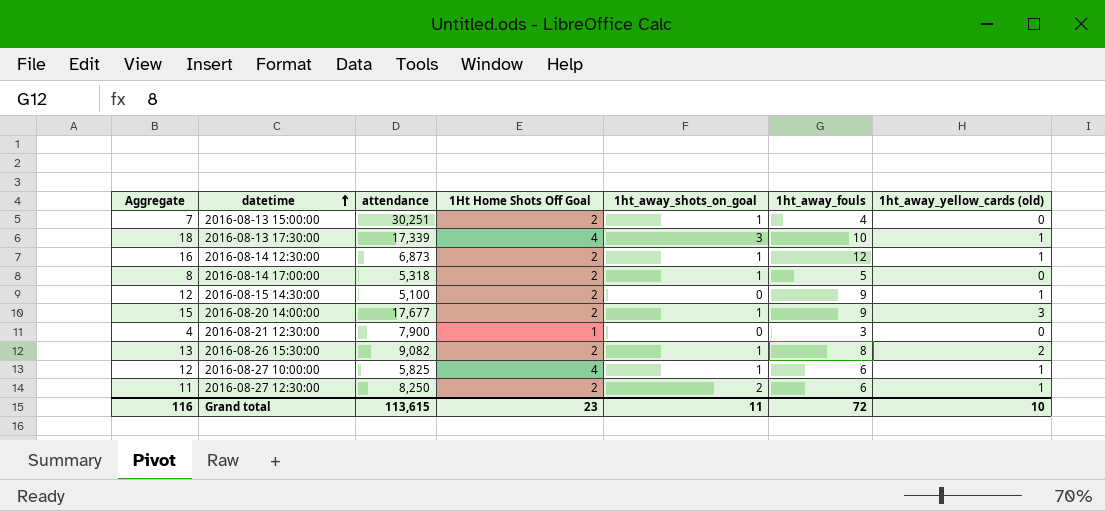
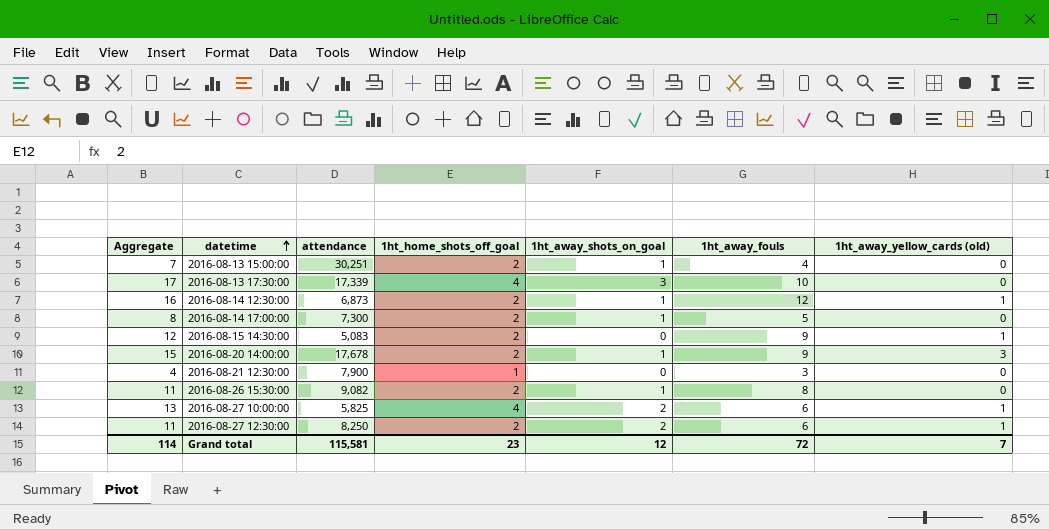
column name: 1Ht Home Shots Off Goal -> 1ht_home_shots_off_goal
2016-08-13 17:30:00 | Aggregate: 18 -> 17
2016-08-13 17:30:00 | 1ht_away_yellow_cards (old): 1 -> 0
2016-08-14 17:00:00 | attendance: 5,318 -> 7,300
2016-08-15 14:30:00 | attendance: 5,100 -> 5,083
2016-08-20 14:00:00 | attendance: 17,677 -> 17,678
2016-08-26 15:30:00 | Aggregate: 13 -> 11
2016-08-26 15:30:00 | 1ht_away_yellow_cards (old): 2 -> 0
2016-08-27 10:00:00 | Aggregate: 12 -> 13
2016-08-27 10:00:00 | 1ht_away_shots_on_goal: 1 -> 2
Grand total | Aggregate: 116 -> 114
Grand total | attendance: 113,615 -> 115,581
Grand total | 1ht_away_shots_on_goal: 11 -> 12
Grand total | 1ht_away_yellow_cards (old): 10 -> 7

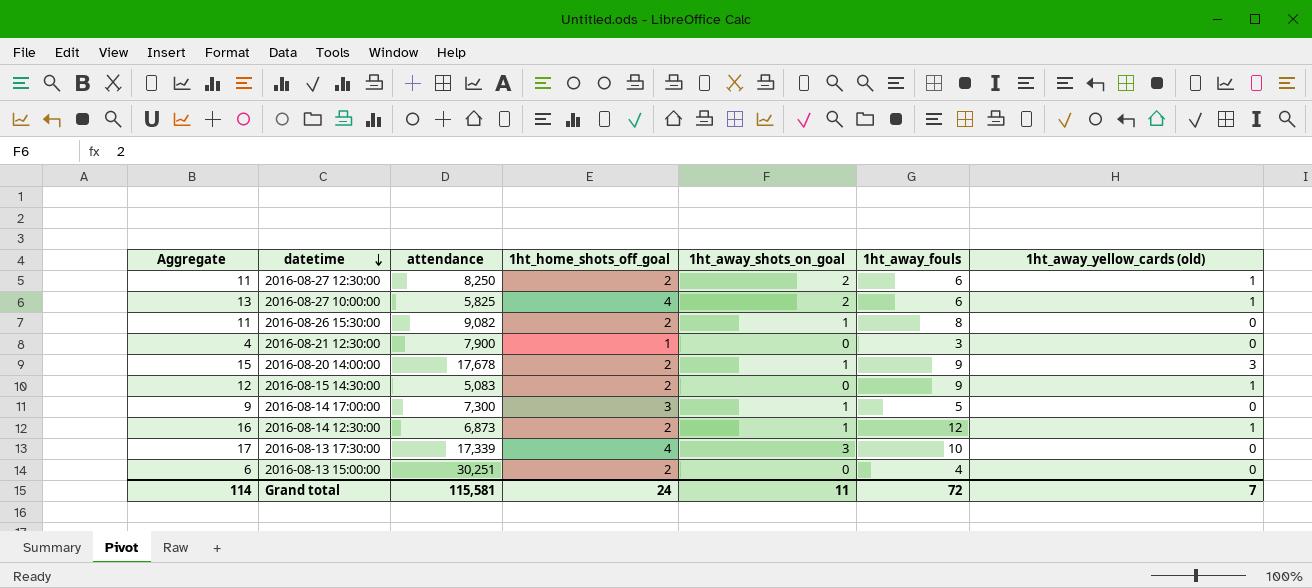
row order: datetime ascending -> datetime descending
2016-08-14 17:00:00 | Aggregate: 8 -> 9
2016-08-14 17:00:00 | 1ht_home_shots_off_goal: 2 -> 3
2016-08-13 15:00:00 | Aggregate: 7 -> 6
2016-08-13 15:00:00 | 1ht_away_shots_on_goal: 1 -> 0
Grand total | 1ht_home_shots_off_goal: 23 -> 24
Grand total | 1ht_away_shots_on_goal: 12 -> 11

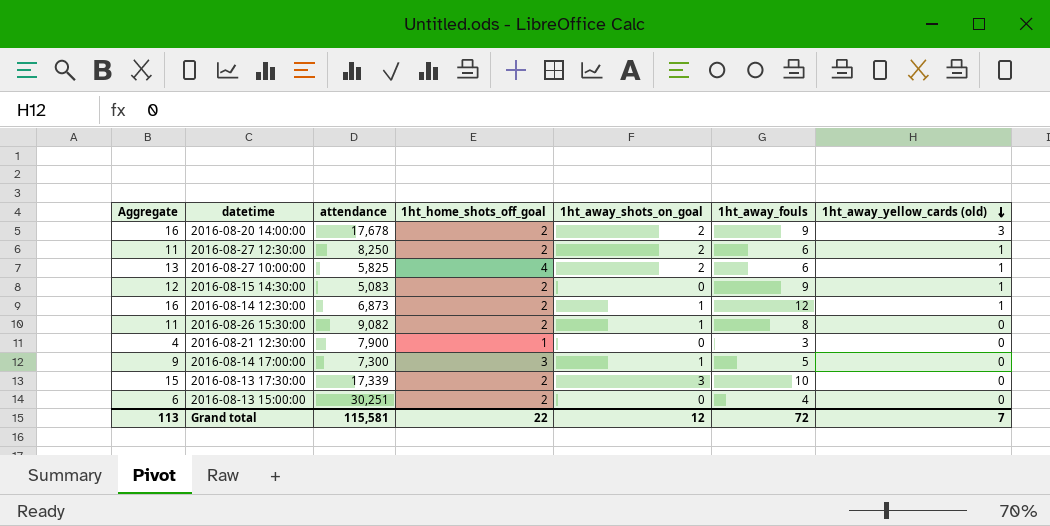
row order: datetime descending -> 1ht_away_yellow_cards (old) descending
2016-08-20 14:00:00 | Aggregate: 15 -> 16
2016-08-20 14:00:00 | 1ht_away_shots_on_goal: 1 -> 2
2016-08-13 17:30:00 | Aggregate: 17 -> 15
2016-08-13 17:30:00 | 1ht_home_shots_off_goal: 4 -> 2
Grand total | Aggregate: 114 -> 113
Grand total | 1ht_home_shots_off_goal: 24 -> 22
Grand total | 1ht_away_shots_on_goal: 11 -> 12

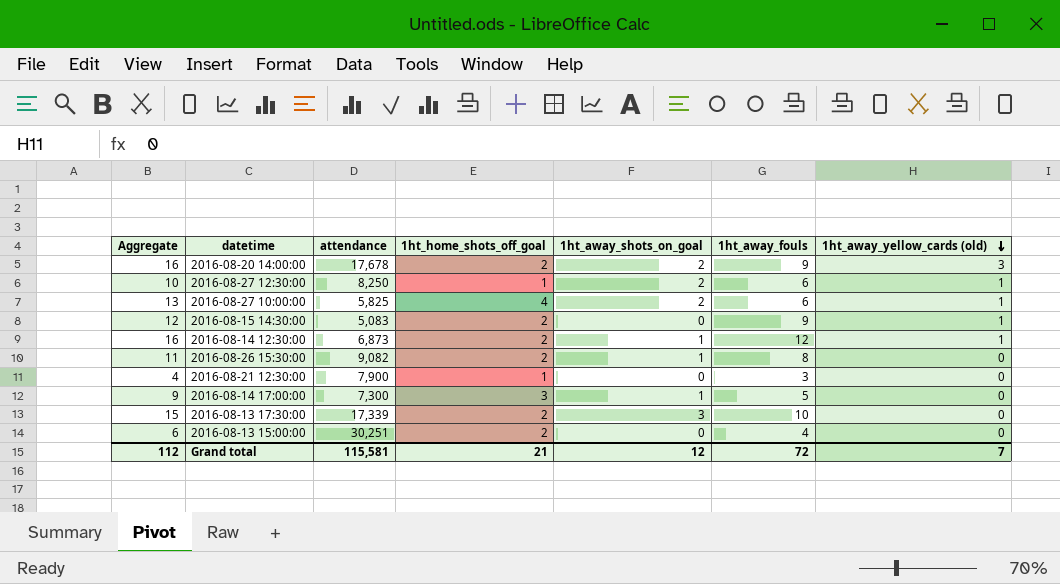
2016-08-27 12:30:00 | Aggregate: 11 -> 10
2016-08-27 12:30:00 | 1ht_home_shots_off_goal: 2 -> 1
Grand total | Aggregate: 113 -> 112
Grand total | 1ht_home_shots_off_goal: 22 -> 21

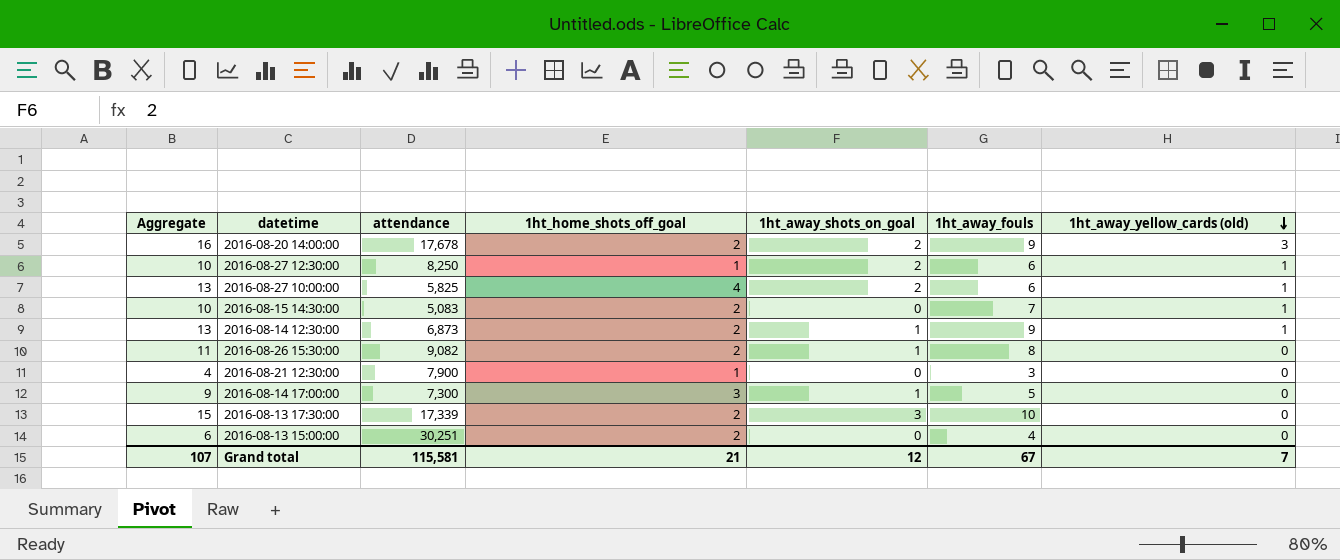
2016-08-15 14:30:00 | Aggregate: 12 -> 10
2016-08-15 14:30:00 | 1ht_away_fouls: 9 -> 7
2016-08-14 12:30:00 | Aggregate: 16 -> 13
2016-08-14 12:30:00 | 1ht_away_fouls: 12 -> 9
Grand total | Aggregate: 112 -> 107
Grand total | 1ht_away_fouls: 72 -> 67

